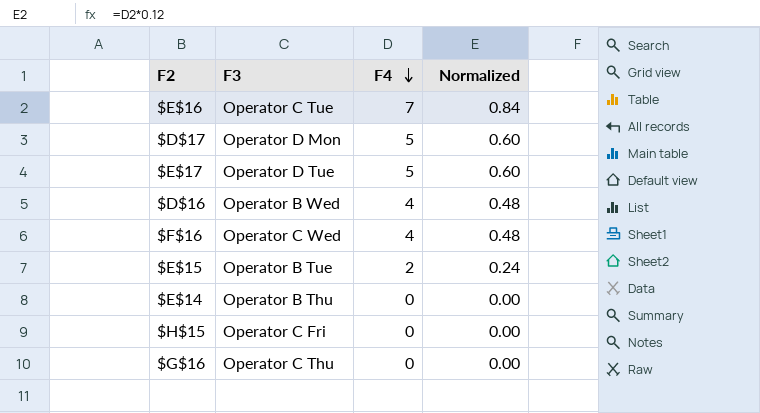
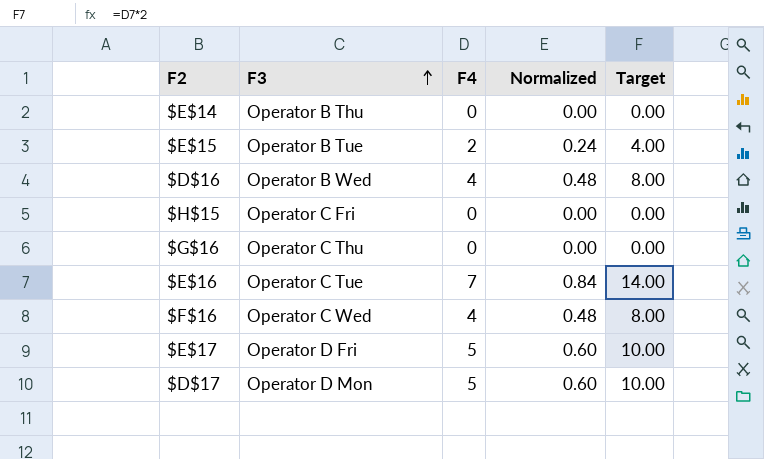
row order: F4 descending -> F3 ascending
column Target | formula: none -> [F4] * 2
$E$17 | F3: Operator D Tue -> Operator D Fri

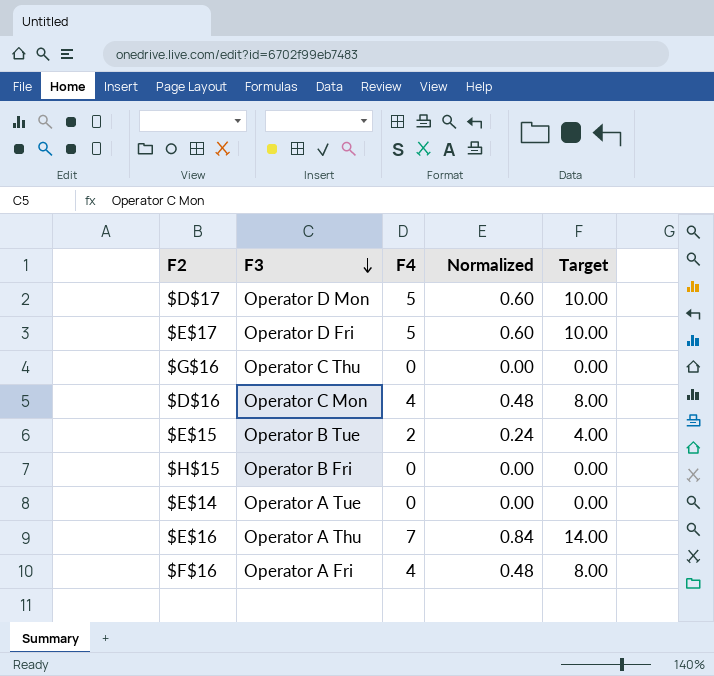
row order: F3 ascending -> F3 descending
$D$16 | F3: Operator B Wed -> Operator C Mon
$H$15 | F3: Operator C Fri -> Operator B Fri
$E$14 | F3: Operator B Thu -> Operator A Tue
$E$16 | F3: Operator C Tue -> Operator A Thu
$F$16 | F3: Operator C Wed -> Operator A Fri

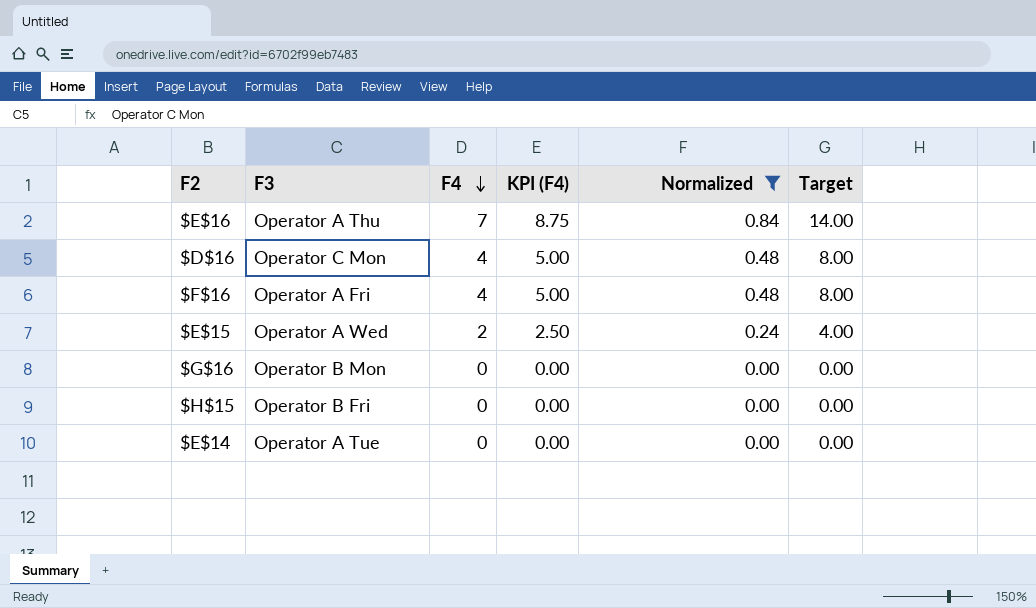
filter: none -> Normalized != 0.60
row order: F3 descending -> F4 descending
column KPI (F4) | formula: none -> [F4] * 1.25
$E$15 | F3: Operator B Tue -> Operator A Wed
$G$16 | F3: Operator C Thu -> Operator B Mon

